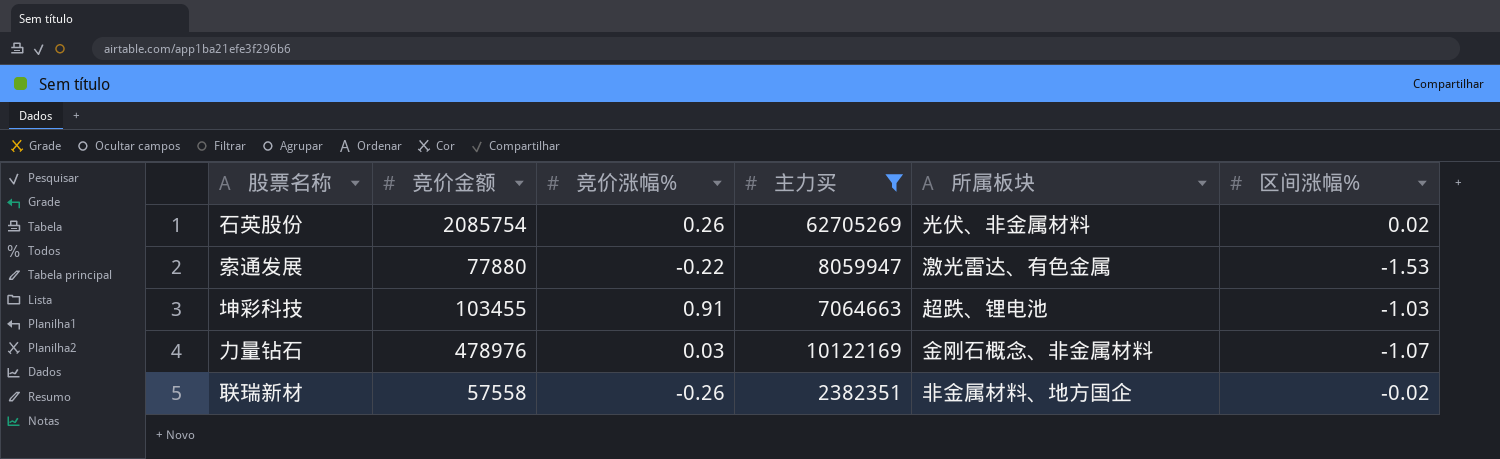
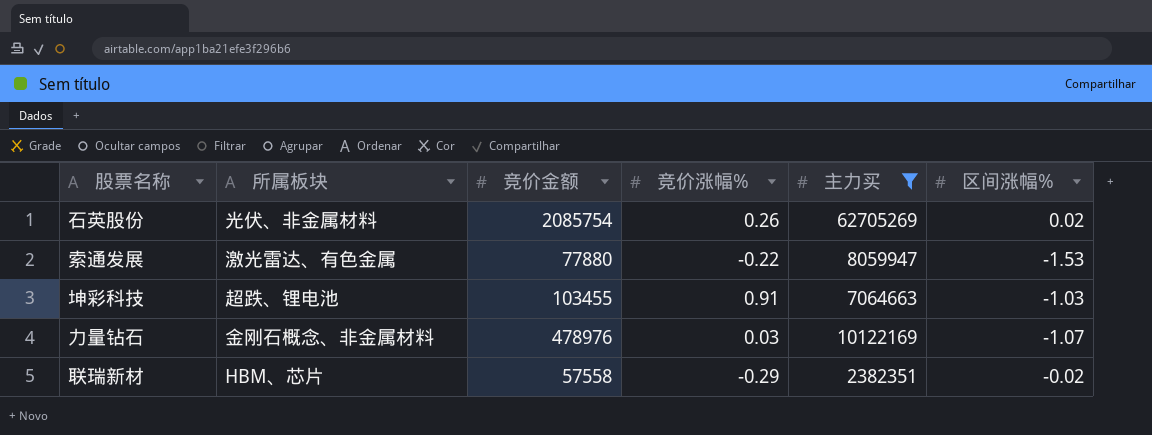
column 所属板块 | position: 5 -> 2
联瑞新材 | 所属板块: 非金属材料、地方国企 -> HBM、芯片
联瑞新材 | 竞价涨幅%: -0.26 -> -0.29

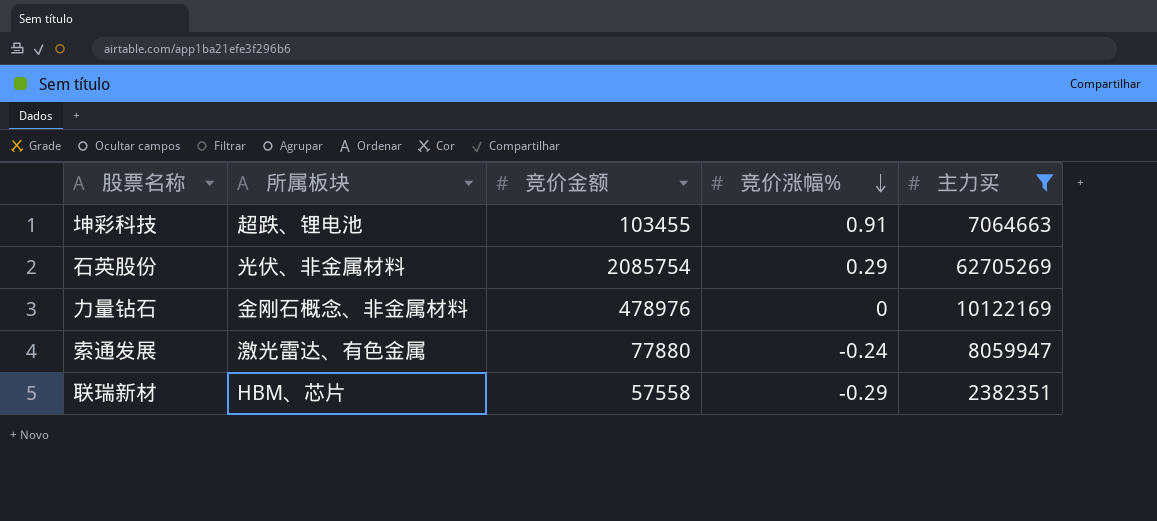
row order: none -> 竞价涨幅% descending
column 区间涨幅% | position: 6 -> none
石英股份 | 竞价涨幅%: 0.26 -> 0.29
力量钻石 | 竞价涨幅%: 0.03 -> 0
索通发展 | 竞价涨幅%: -0.22 -> -0.24

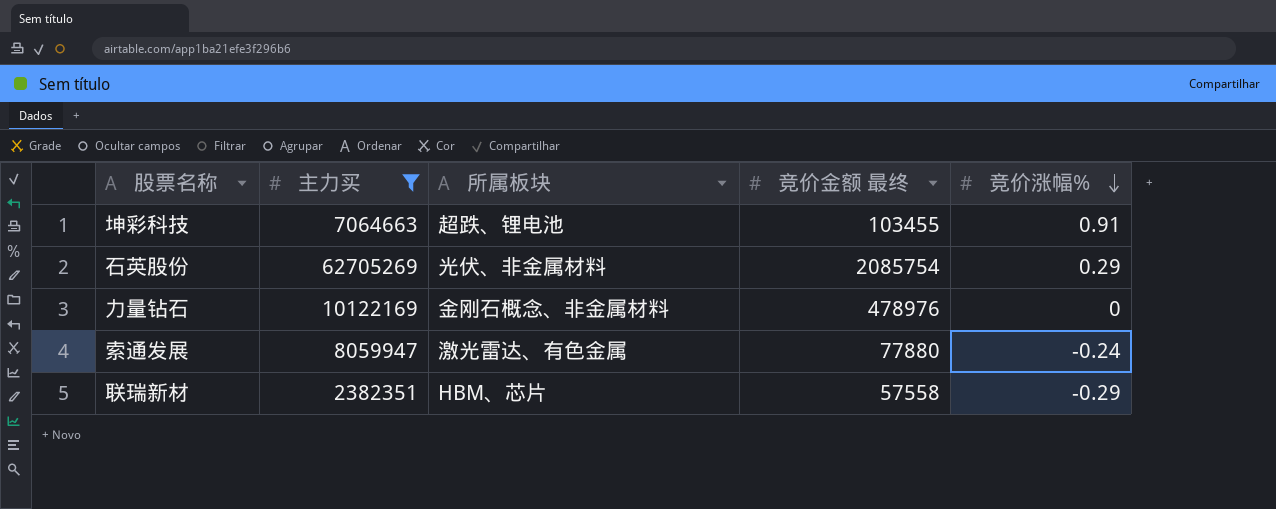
column 主力买 | position: 5 -> 2
column name: 竞价金额 -> 竞价金额 最终

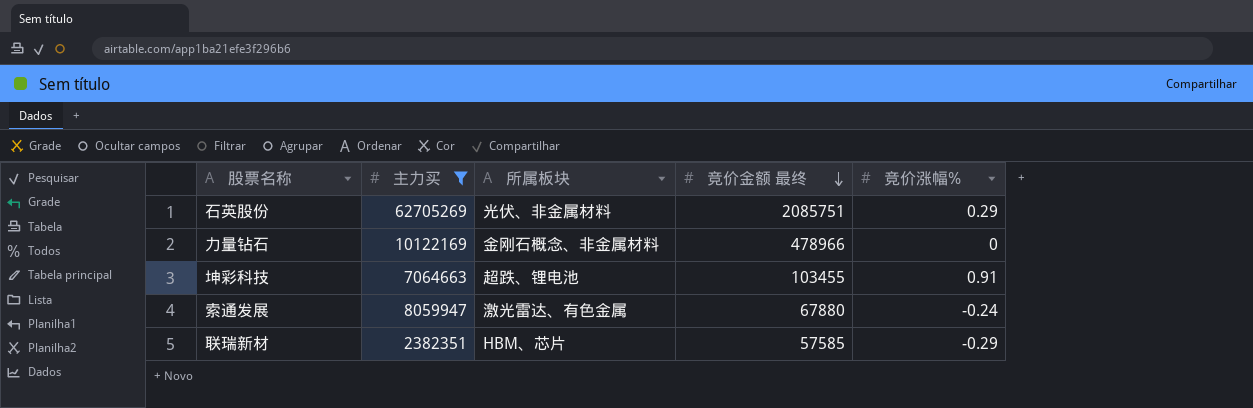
row order: 竞价涨幅% descending -> 竞价金额 最终 descending
石英股份 | 竞价金额 最终: 2085754 -> 2085751
力量钻石 | 竞价金额 最终: 478976 -> 478966
索通发展 | 竞价金额 最终: 77880 -> 67880
联瑞新材 | 竞价金额 最终: 57558 -> 57585

